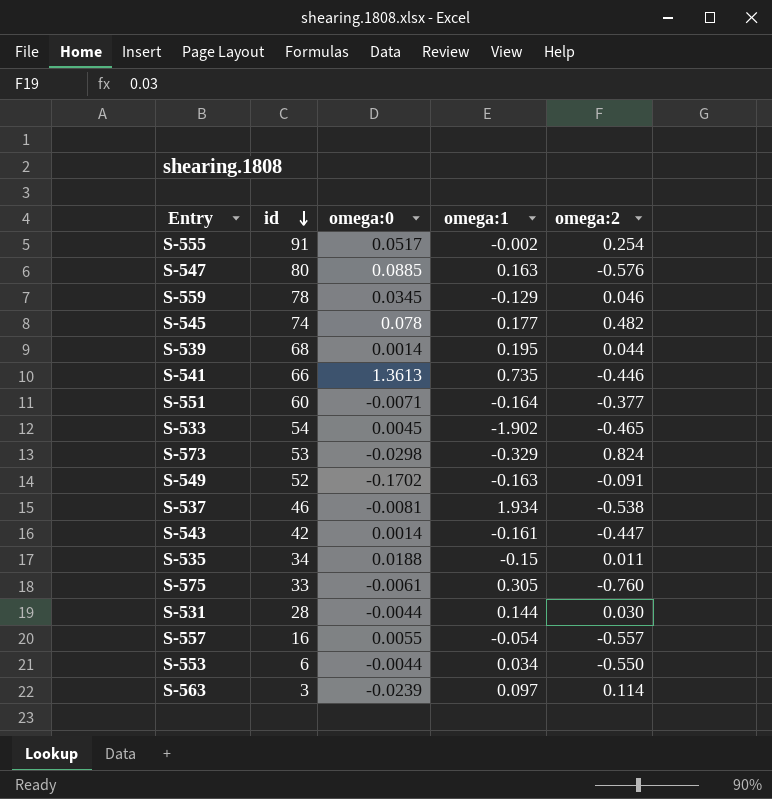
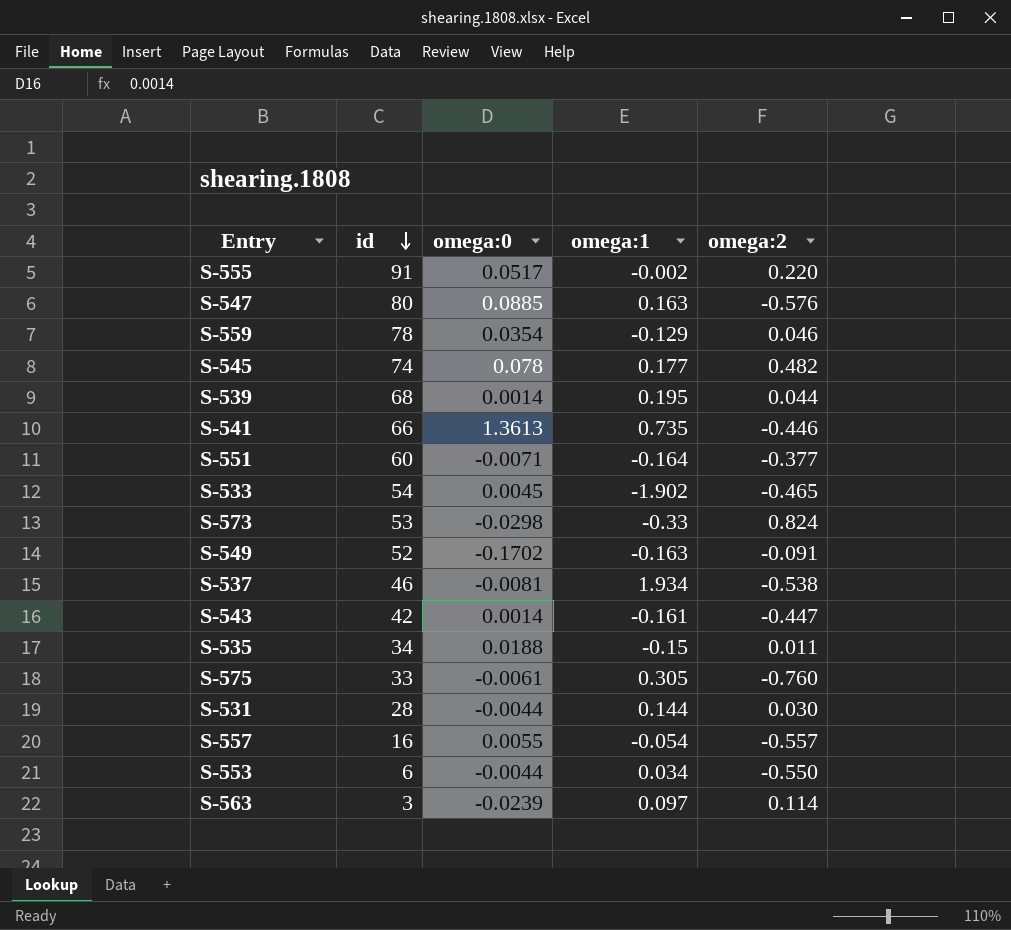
S-555 | omega:2: 0.254 -> 0.220
S-559 | omega:0: 0.0345 -> 0.0354
S-573 | omega:1: -0.329 -> -0.33

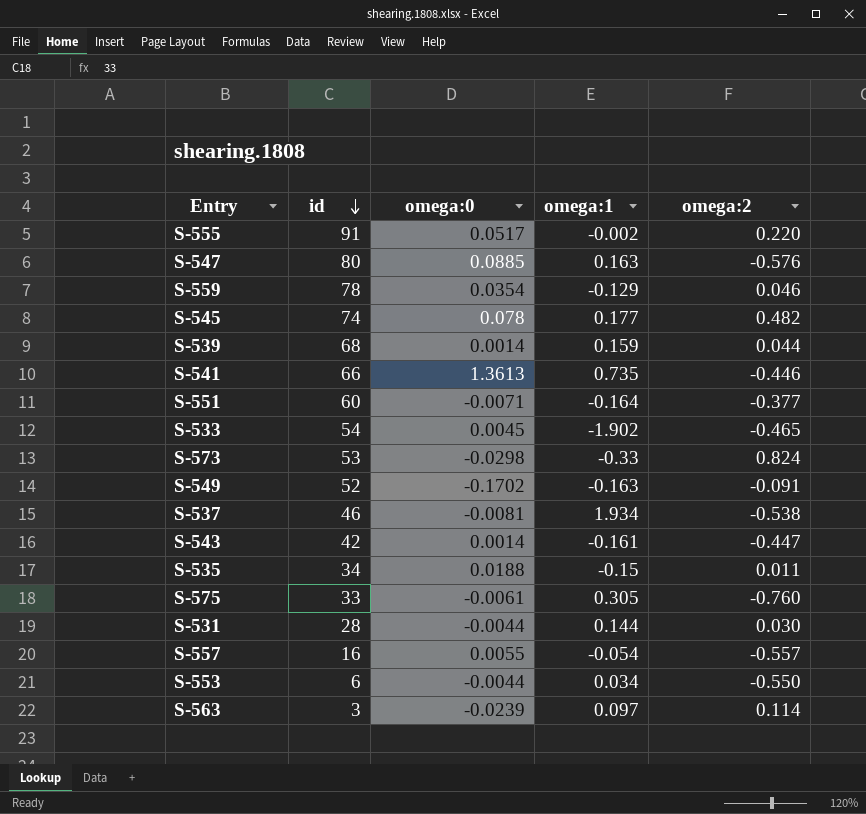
S-539 | omega:1: 0.195 -> 0.159

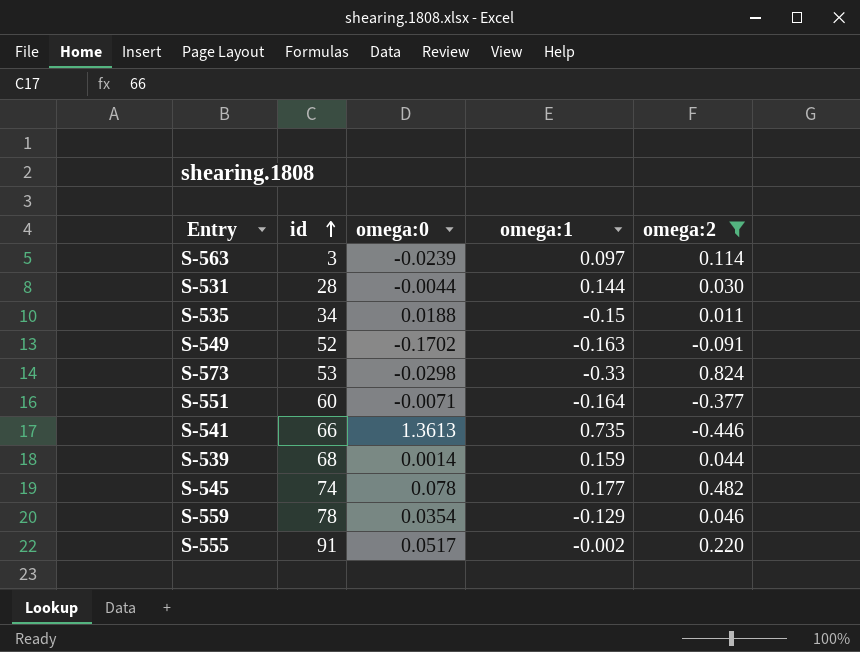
filter: none -> omega:2 >= -0.446
row order: id descending -> id ascending

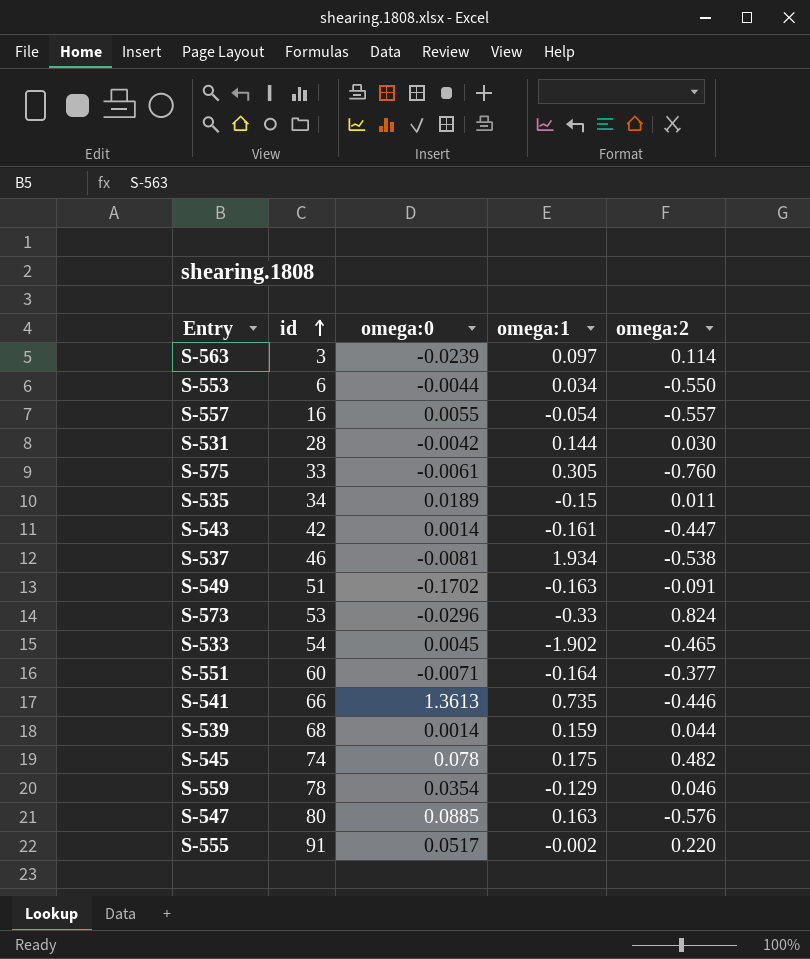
filter: omega:2 >= -0.446 -> none
S-531 | omega:0: -0.0044 -> -0.0042
S-535 | omega:0: 0.0188 -> 0.0189
S-549 | id: 52 -> 51
S-573 | omega:0: -0.0298 -> -0.0296
S-545 | omega:1: 0.177 -> 0.175

